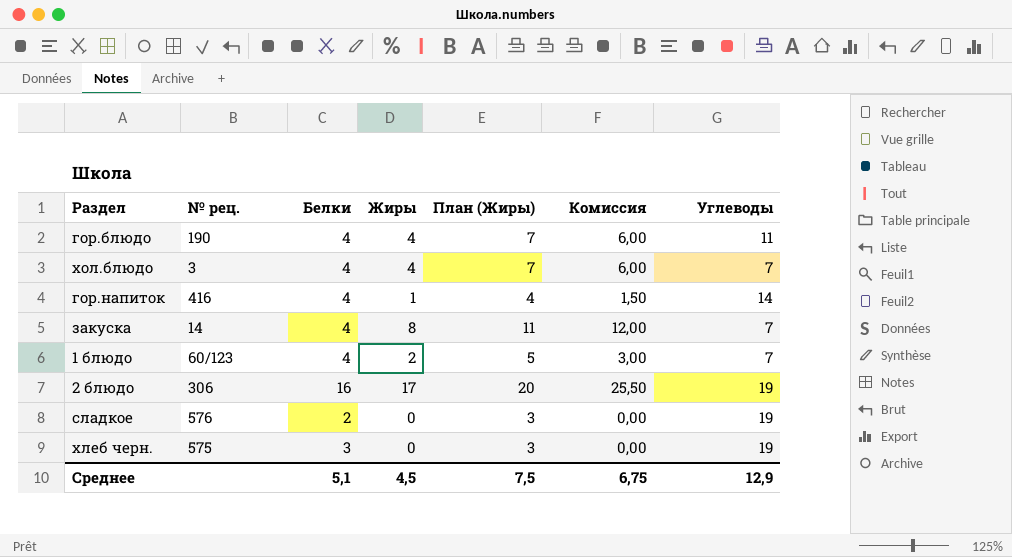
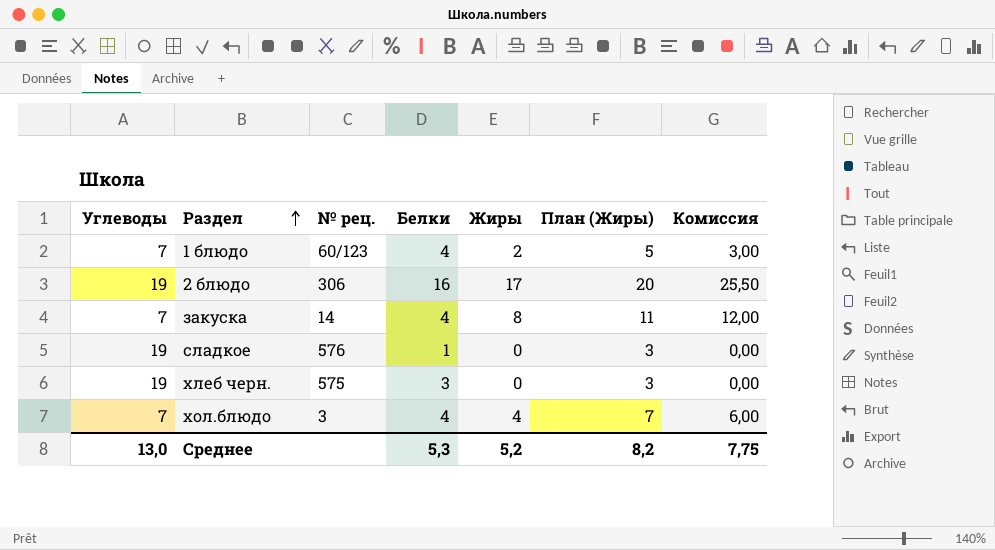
row order: none -> Раздел ascending
column Углеводы | position: 7 -> 1
row гор.блюдо: 190 | 4 | 4 | 7 | 6,00 | 11 -> none
row гор.напиток: 416 | 4 | 1 | 4 | 1,50 | 14 -> none
сладкое | Белки: 2 -> 1
Среднее | Углеводы: 12,9 -> 13,0
Среднее | Белки: 5,1 -> 5,3
Среднее | Жиры: 4,5 -> 5,2
Среднее | План (Жиры): 7,5 -> 8,2
Среднее | Комиссия: 6,75 -> 7,75

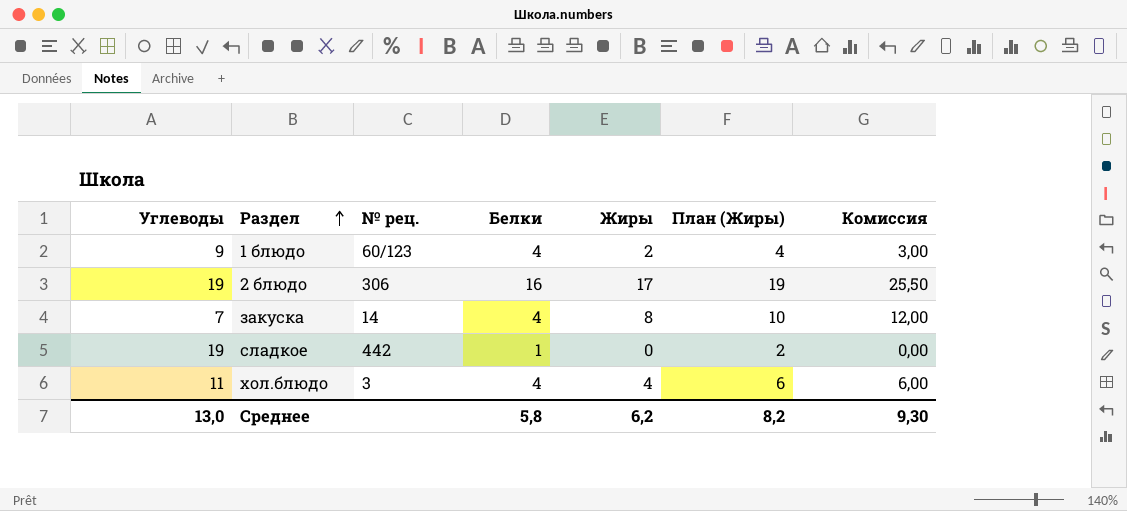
column План (Жиры) | formula: [Жиры] + 3 -> [Жиры] + 2
row хлеб черн.: 19 | 575 | 3 | 0 | 3 | 0,00 -> none
1 блюдо | Углеводы: 7 -> 9
сладкое | № рец.: 576 -> 442
хол.блюдо | Углеводы: 7 -> 11
Среднее | Белки: 5,3 -> 5,8
Среднее | Жиры: 5,2 -> 6,2
Среднее | Комиссия: 7,75 -> 9,30

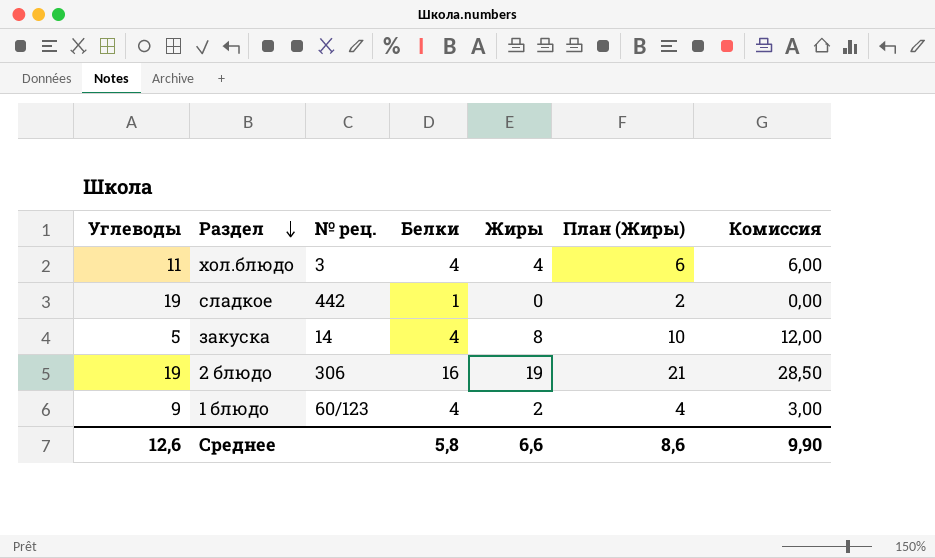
row order: Раздел ascending -> Раздел descending
закуска | Углеводы: 7 -> 5
2 блюдо | Жиры: 17 -> 19
2 блюдо | План (Жиры): 19 -> 21
2 блюдо | Комиссия: 25,50 -> 28,50
Среднее | Углеводы: 13,0 -> 12,6
Среднее | Жиры: 6,2 -> 6,6
Среднее | План (Жиры): 8,2 -> 8,6
Среднее | Комиссия: 9,30 -> 9,90

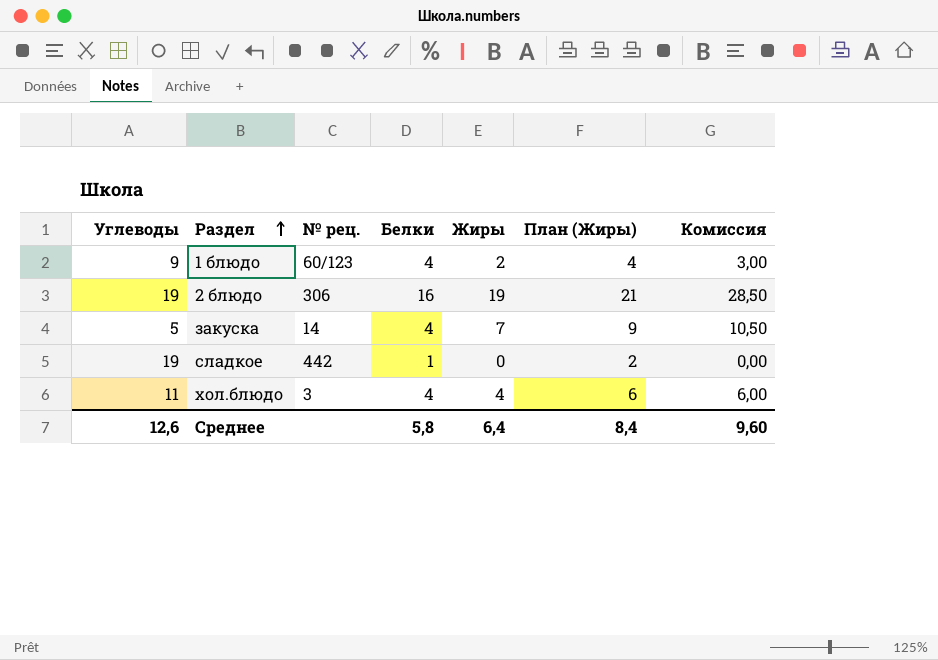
row order: Раздел descending -> Раздел ascending
закуска | Жиры: 8 -> 7
закуска | План (Жиры): 10 -> 9
закуска | Комиссия: 12,00 -> 10,50
Среднее | Жиры: 6,6 -> 6,4
Среднее | План (Жиры): 8,6 -> 8,4
Среднее | Комиссия: 9,90 -> 9,60

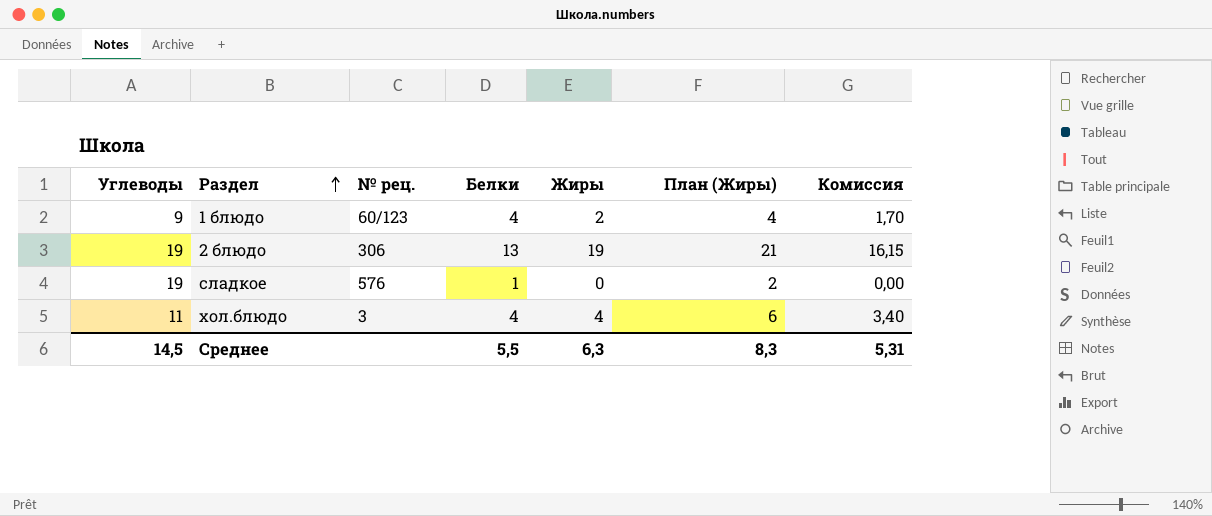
column Комиссия | formula: [Жиры] * 1,5 -> [Жиры] * 0,85
row закуска: 5 | 14 | 4 | 7 | 9 | 10,50 -> none
2 блюдо | Белки: 16 -> 13
сладкое | № рец.: 442 -> 576
Среднее | Углеводы: 12,6 -> 14,5
Среднее | Белки: 5,8 -> 5,5
Среднее | Жиры: 6,4 -> 6,3
Среднее | План (Жиры): 8,4 -> 8,3
Среднее | Комиссия: 9,60 -> 5,31

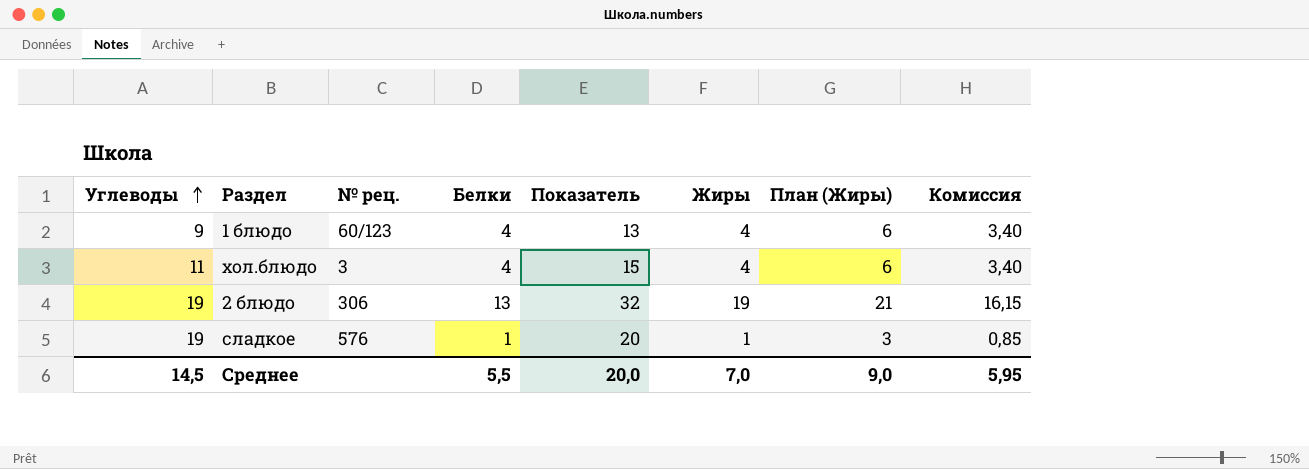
row order: Раздел ascending -> Углеводы ascending
column Показатель | formula: none -> [Углеводы] + [Белки]
1 блюдо | Жиры: 2 -> 4
1 блюдо | План (Жиры): 4 -> 6
1 блюдо | Комиссия: 1,70 -> 3,40
сладкое | Жиры: 0 -> 1
сладкое | План (Жиры): 2 -> 3
сладкое | Комиссия: 0,00 -> 0,85
Среднее | Жиры: 6,3 -> 7,0
Среднее | План (Жиры): 8,3 -> 9,0
Среднее | Комиссия: 5,31 -> 5,95

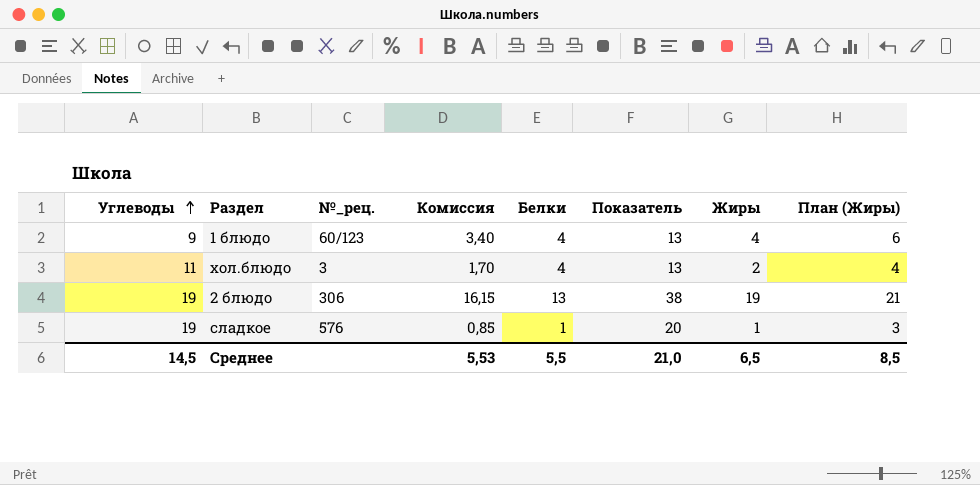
column name: № рец. -> №_рец.
column Комиссия | position: 8 -> 4
column Показатель | formula: [Углеводы] + [Белки] -> [Углеводы] + [Жиры]
хол.блюдо | Комиссия: 3,40 -> 1,70
хол.блюдо | Жиры: 4 -> 2
хол.блюдо | План (Жиры): 6 -> 4
Среднее | Комиссия: 5,95 -> 5,53
Среднее | Показатель: 20,0 -> 21,0
Среднее | Жиры: 7,0 -> 6,5
Среднее | План (Жиры): 9,0 -> 8,5

